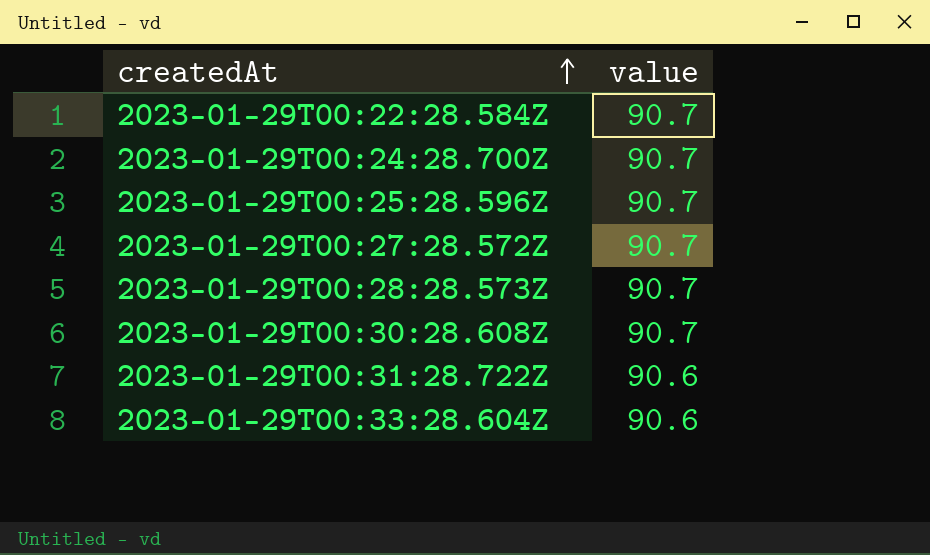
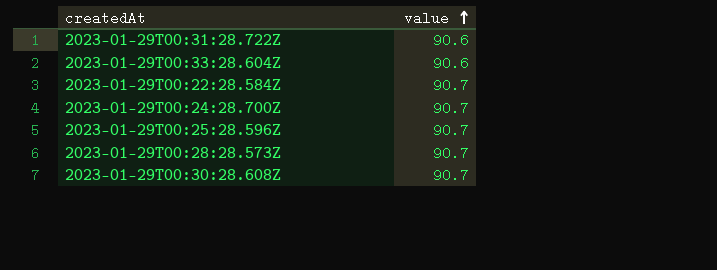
row order: createdAt ascending -> value ascending
row 2023-01-29T00:27:28.572Z: 90.7 -> none

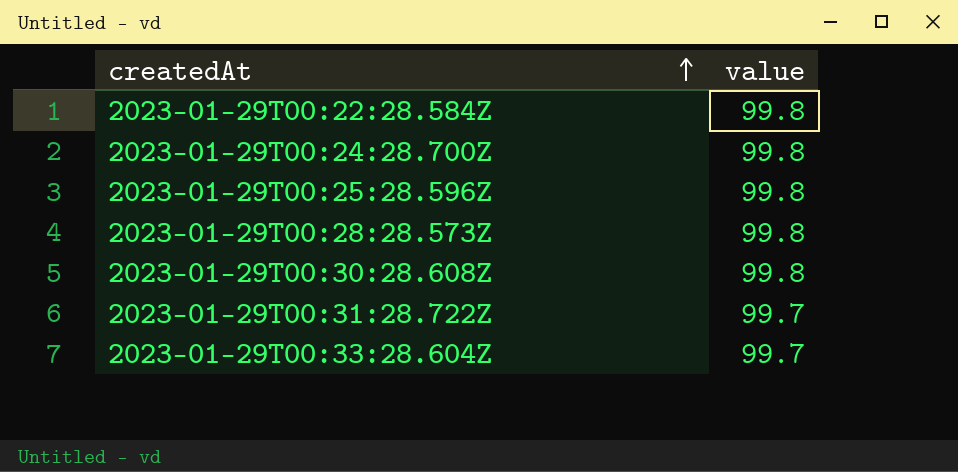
row order: value ascending -> createdAt ascending
2023-01-29T00:22:28.584Z | value: 90.7 -> 99.8
2023-01-29T00:24:28.700Z | value: 90.7 -> 99.8
2023-01-29T00:25:28.596Z | value: 90.7 -> 99.8
2023-01-29T00:28:28.573Z | value: 90.7 -> 99.8
2023-01-29T00:30:28.608Z | value: 90.7 -> 99.8
2023-01-29T00:31:28.722Z | value: 90.6 -> 99.7
2023-01-29T00:33:28.604Z | value: 90.6 -> 99.7

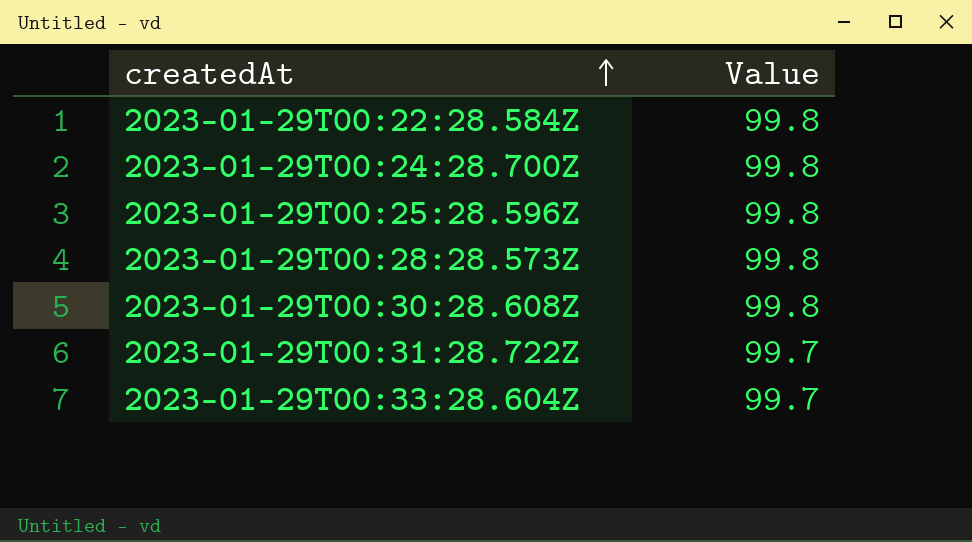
column name: value -> Value

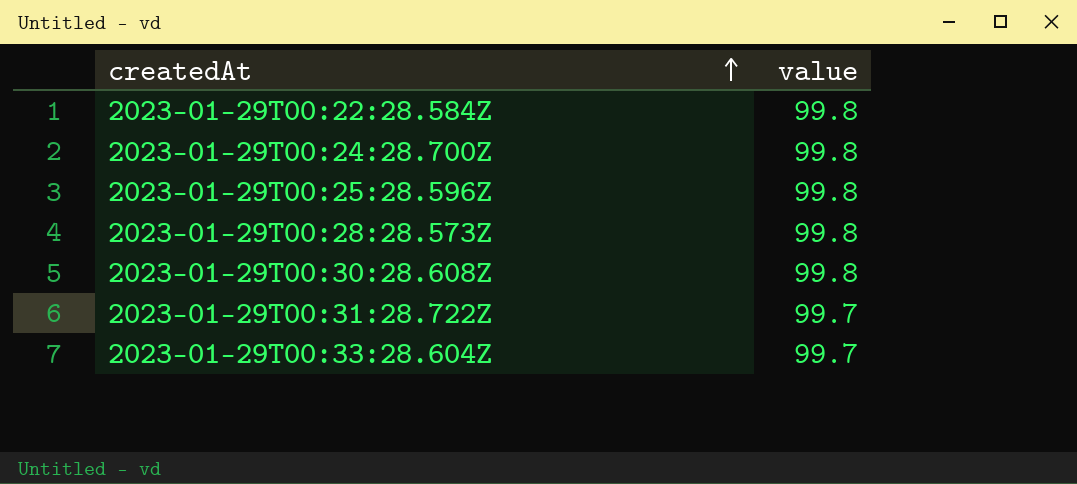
column name: Value -> value

